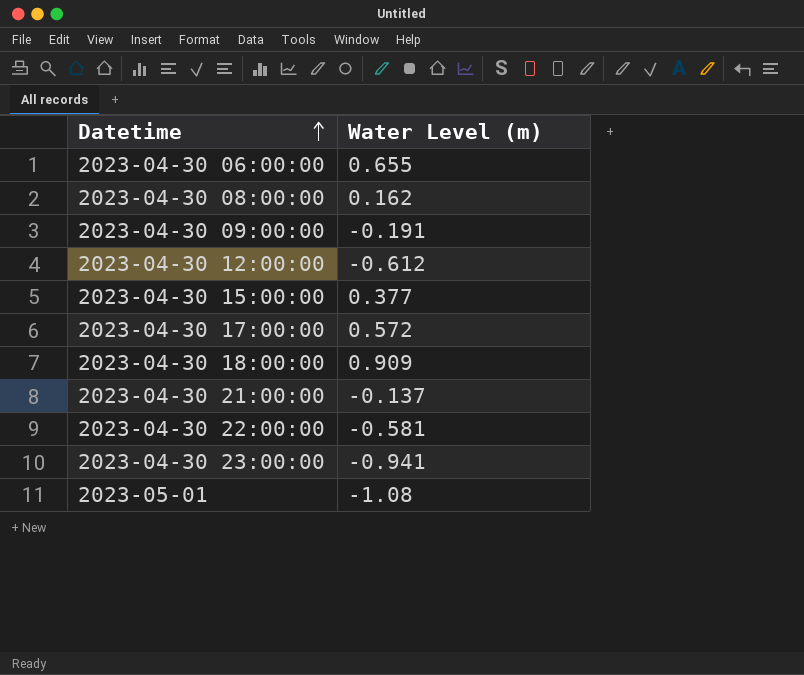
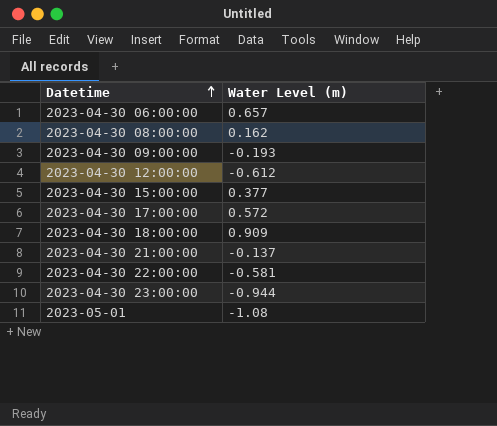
2023-04-30 06:00:00 | Water Level (m): 0.655 -> 0.657
2023-04-30 09:00:00 | Water Level (m): -0.191 -> -0.193
2023-04-30 23:00:00 | Water Level (m): -0.941 -> -0.944

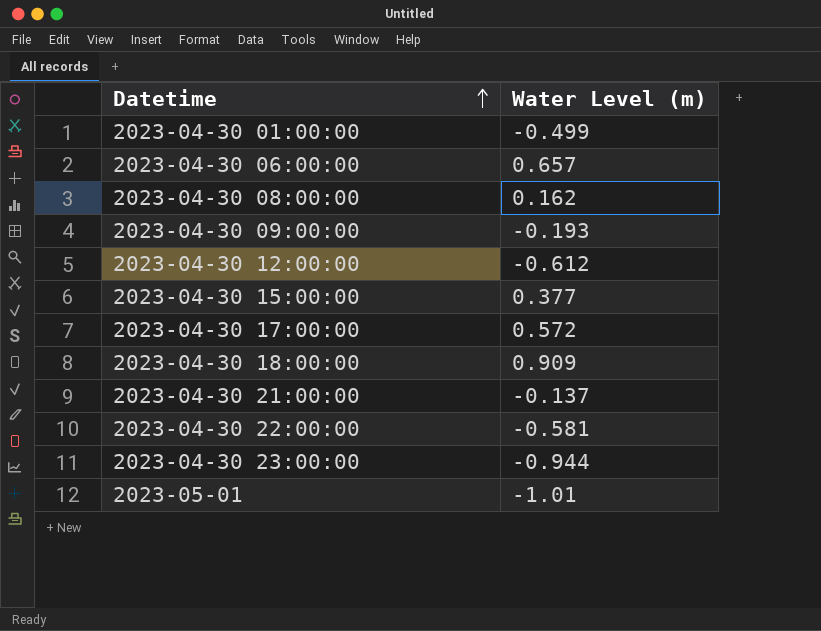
row 2023-04-30 01:00:00: none -> -0.499
2023-05-01 | Water Level (m): -1.08 -> -1.01

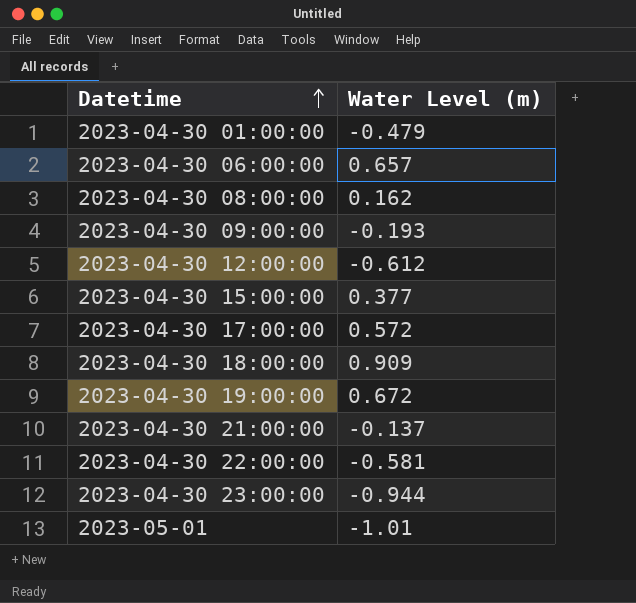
2023-04-30 01:00:00 | Water Level (m): -0.499 -> -0.479
row 2023-04-30 19:00:00: none -> 0.672

